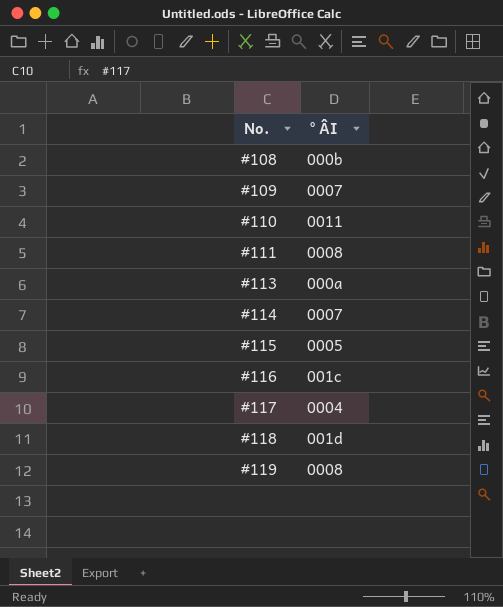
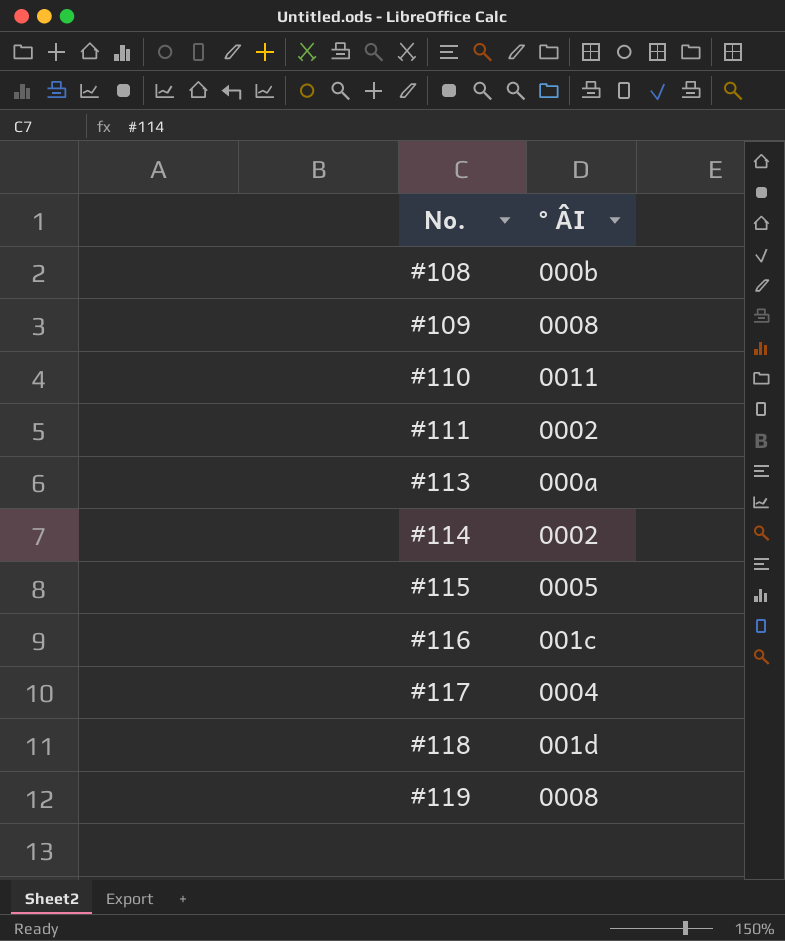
#109 | ° ÂI: 0007 -> 0008
#111 | ° ÂI: 0008 -> 0002
#114 | ° ÂI: 0007 -> 0002

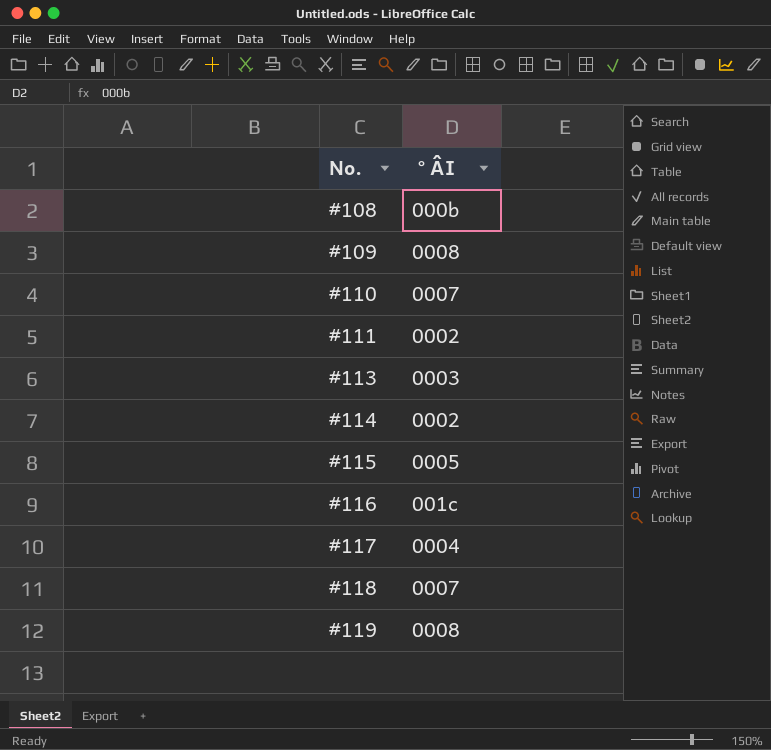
#110 | ° ÂI: 0011 -> 0007
#113 | ° ÂI: 000a -> 0003
#118 | ° ÂI: 001d -> 0007

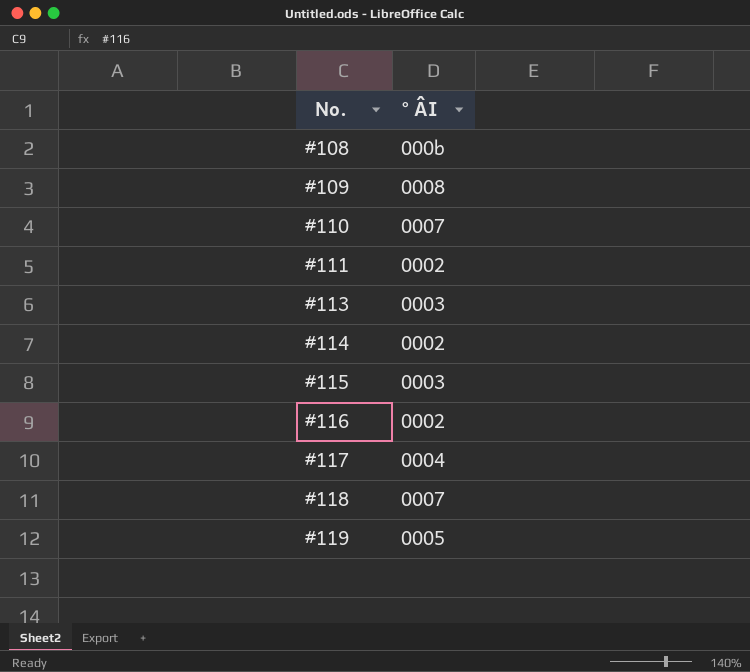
#115 | ° ÂI: 0005 -> 0003
#116 | ° ÂI: 001c -> 0002
#119 | ° ÂI: 0008 -> 0005

